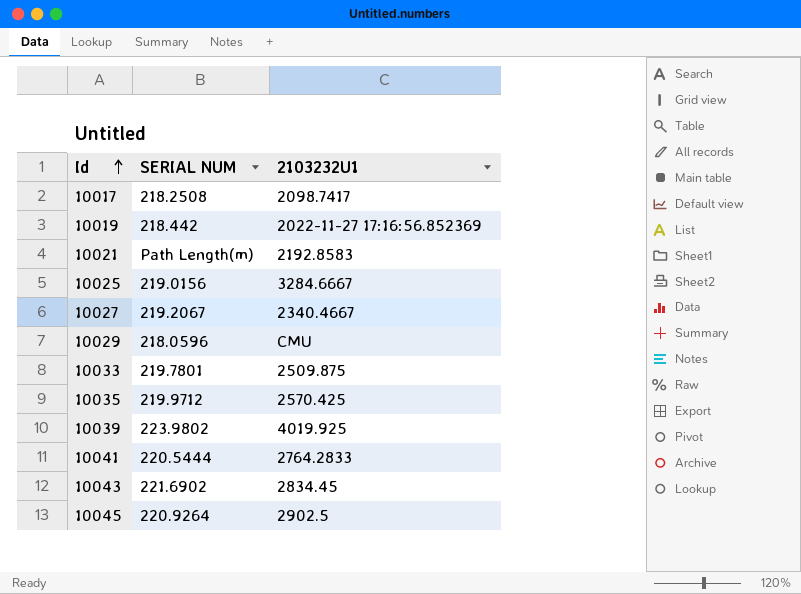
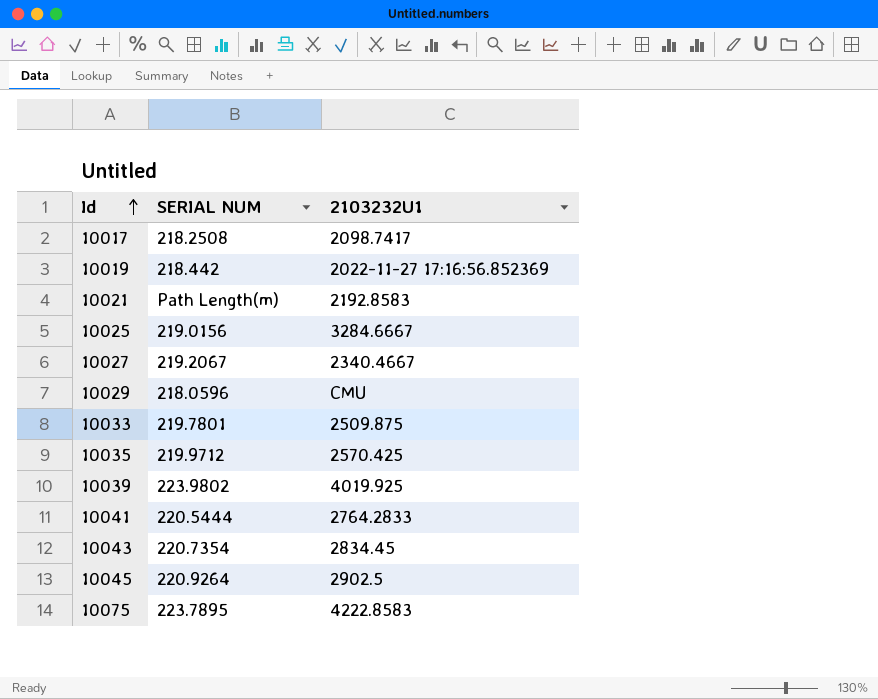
10043 | SERIAL NUM: 221.6902 -> 220.7354
row 10075: none -> 223.7895 | 4222.8583

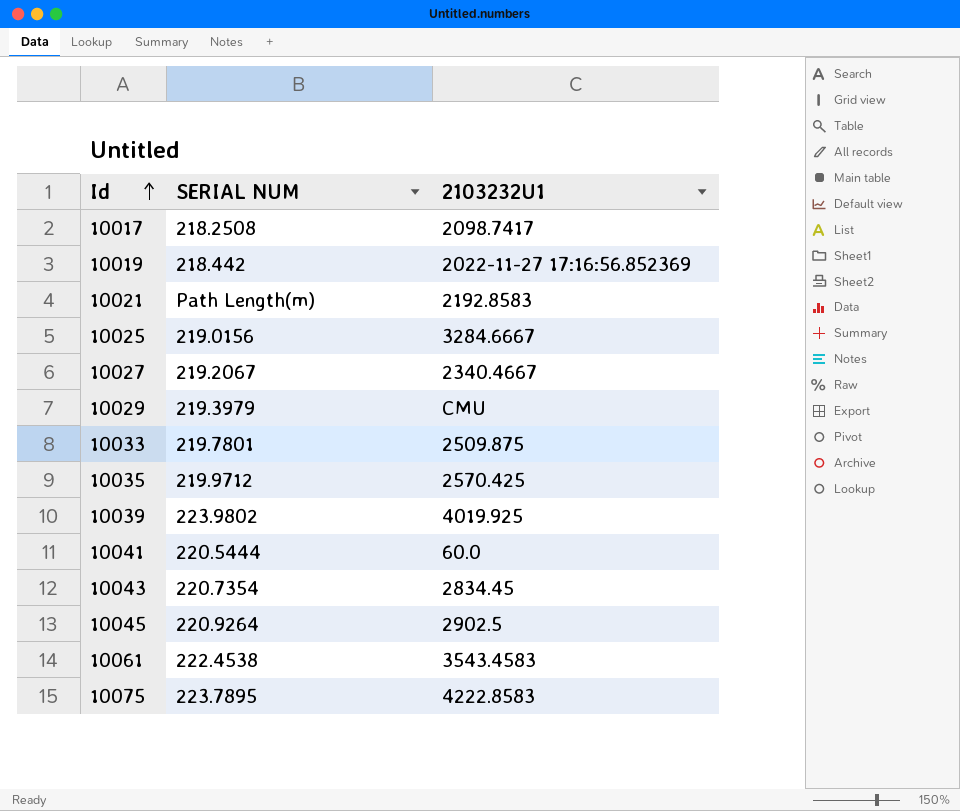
10029 | SERIAL NUM: 218.0596 -> 219.3979
10041 | 2103232U1: 2764.2833 -> 60.0
row 10061: none -> 222.4538 | 3543.4583

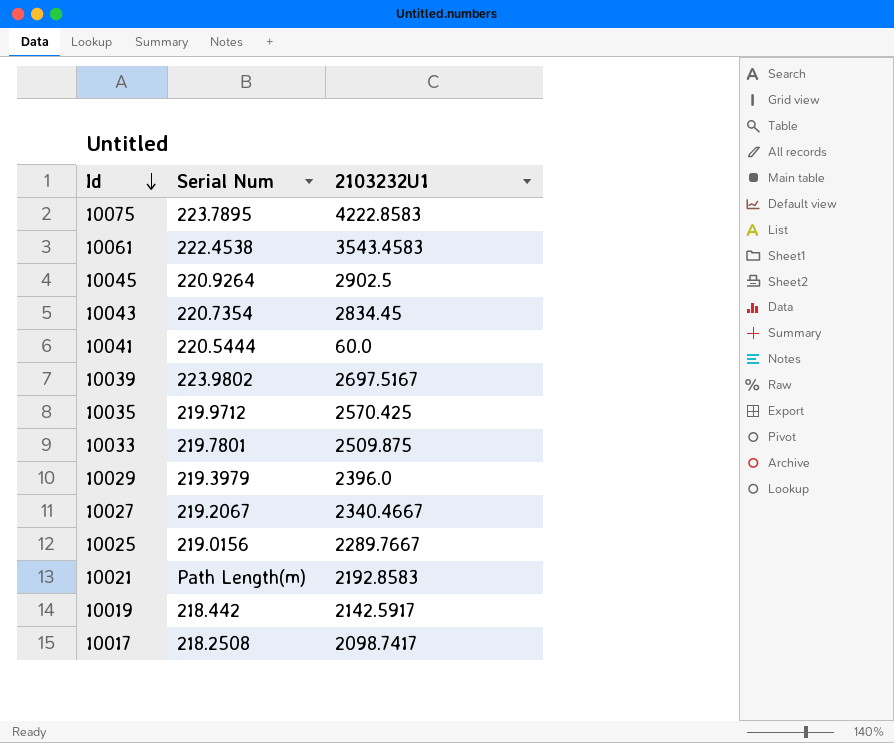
row order: Id ascending -> Id descending
column name: SERIAL NUM -> Serial Num
10039 | 2103232U1: 4019.925 -> 2697.5167
10029 | 2103232U1: CMU -> 2396.0
10025 | 2103232U1: 3284.6667 -> 2289.7667
10019 | 2103232U1: 2022-11-27 17:16:56.852369 -> 2142.5917

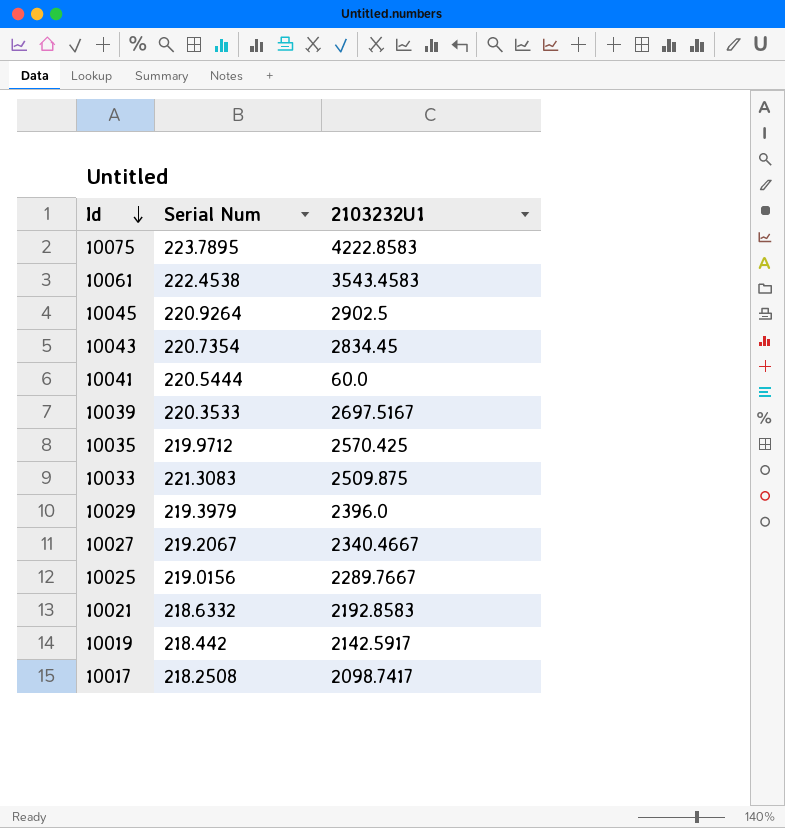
10039 | Serial Num: 223.9802 -> 220.3533
10033 | Serial Num: 219.7801 -> 221.3083
10021 | Serial Num: Path Length(m) -> 218.6332

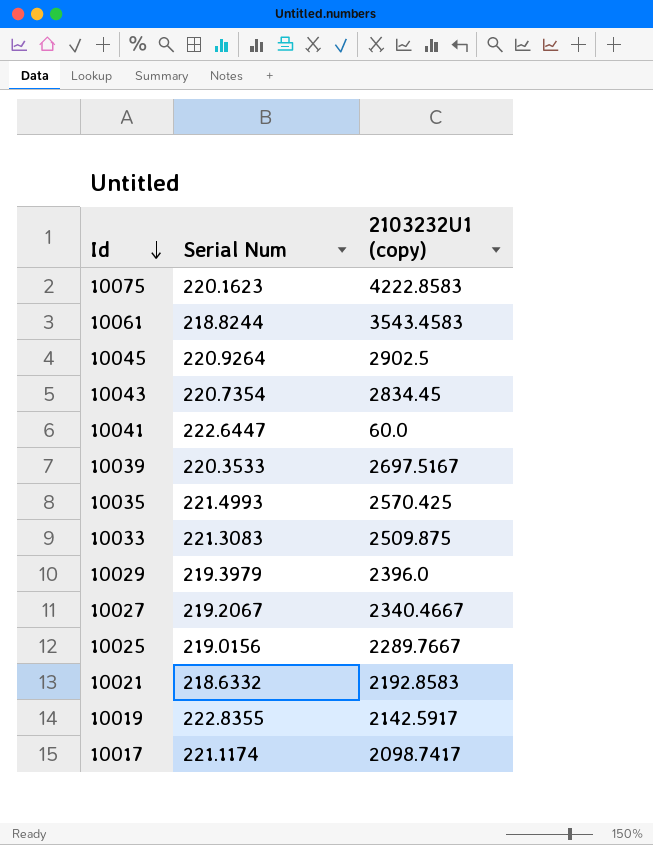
column name: 2103232U1 -> 2103232U1 (copy)
10075 | Serial Num: 223.7895 -> 220.1623
10061 | Serial Num: 222.4538 -> 218.8244
10041 | Serial Num: 220.5444 -> 222.6447
10035 | Serial Num: 219.9712 -> 221.4993
10019 | Serial Num: 218.442 -> 222.8355
10017 | Serial Num: 218.2508 -> 221.1174

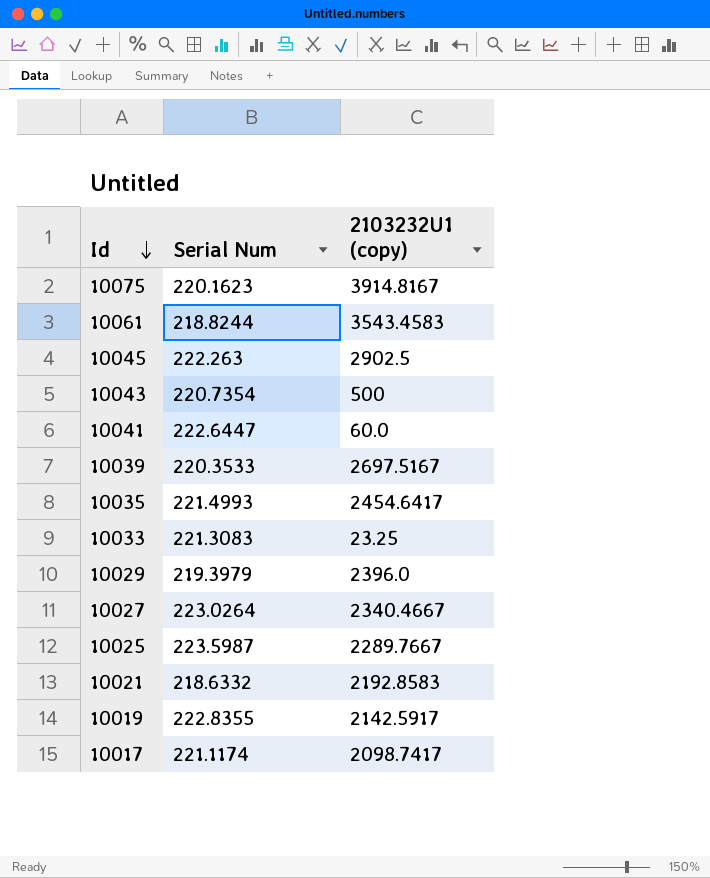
10075 | 2103232U1 (copy): 4222.8583 -> 3914.8167
10045 | Serial Num: 220.9264 -> 222.263
10043 | 2103232U1 (copy): 2834.45 -> 500
10035 | 2103232U1 (copy): 2570.425 -> 2454.6417
10033 | 2103232U1 (copy): 2509.875 -> 23.25
10027 | Serial Num: 219.2067 -> 223.0264
10025 | Serial Num: 219.0156 -> 223.5987

